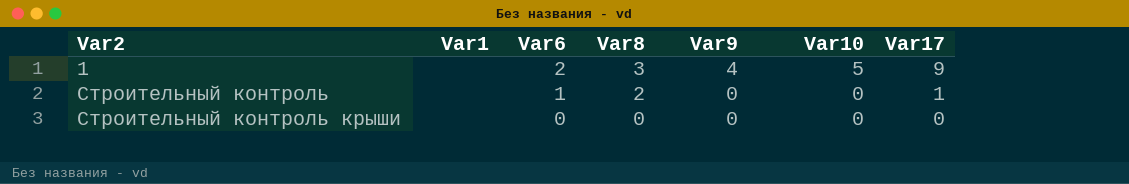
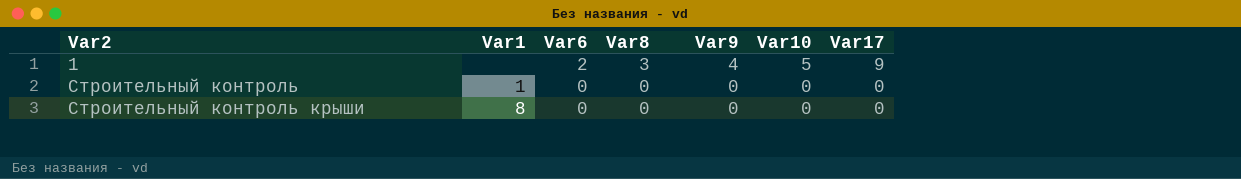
Строительный контроль | Var1: none -> 1
Строительный контроль | Var6: 1 -> 0
Строительный контроль | Var8: 2 -> 0
Строительный контроль | Var17: 1 -> 0
Строительный контроль крыши | Var1: none -> 8

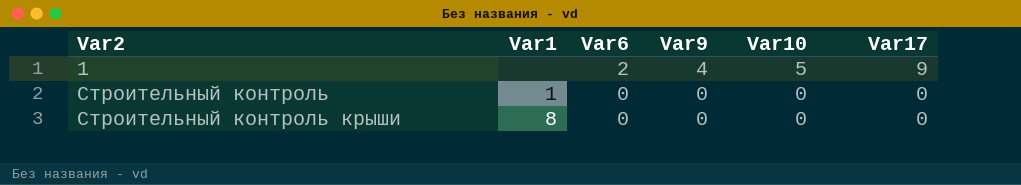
column Var8 | position: 4 -> none

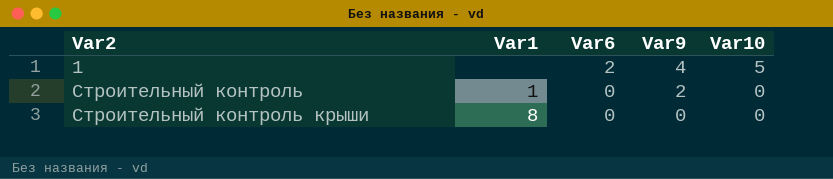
column Var17 | position: 6 -> none
Строительный контроль | Var9: 0 -> 2

